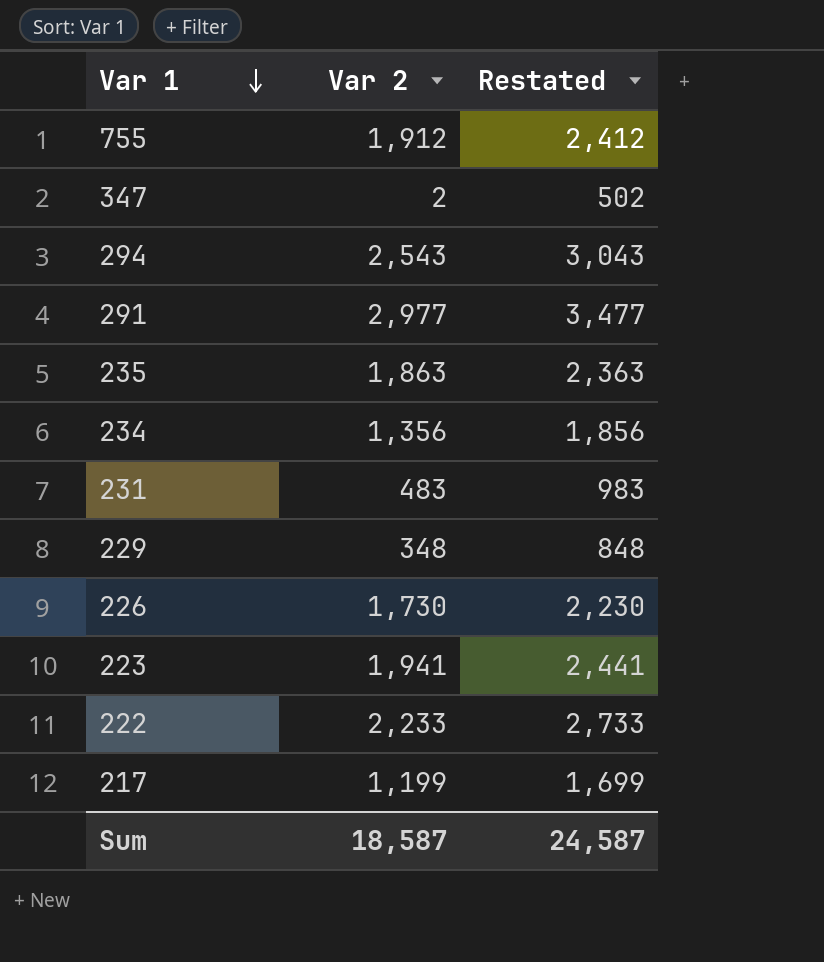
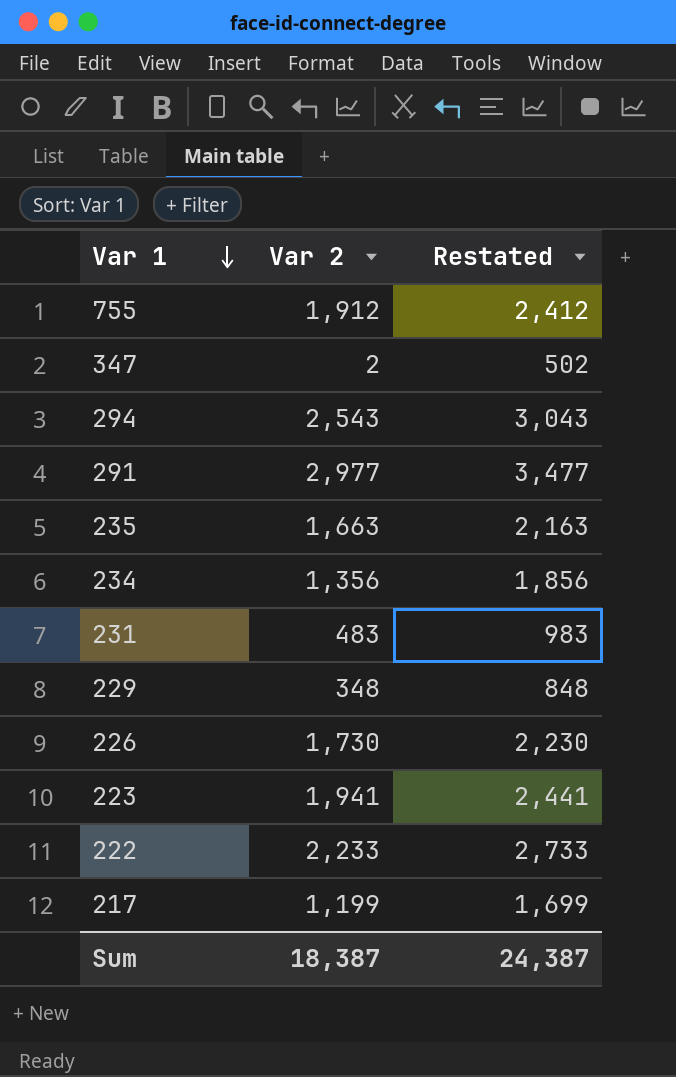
235 | Var 2: 1,863 -> 1,663
235 | Restated: 2,363 -> 2,163
Sum | Var 2: 18,587 -> 18,387
Sum | Restated: 24,587 -> 24,387

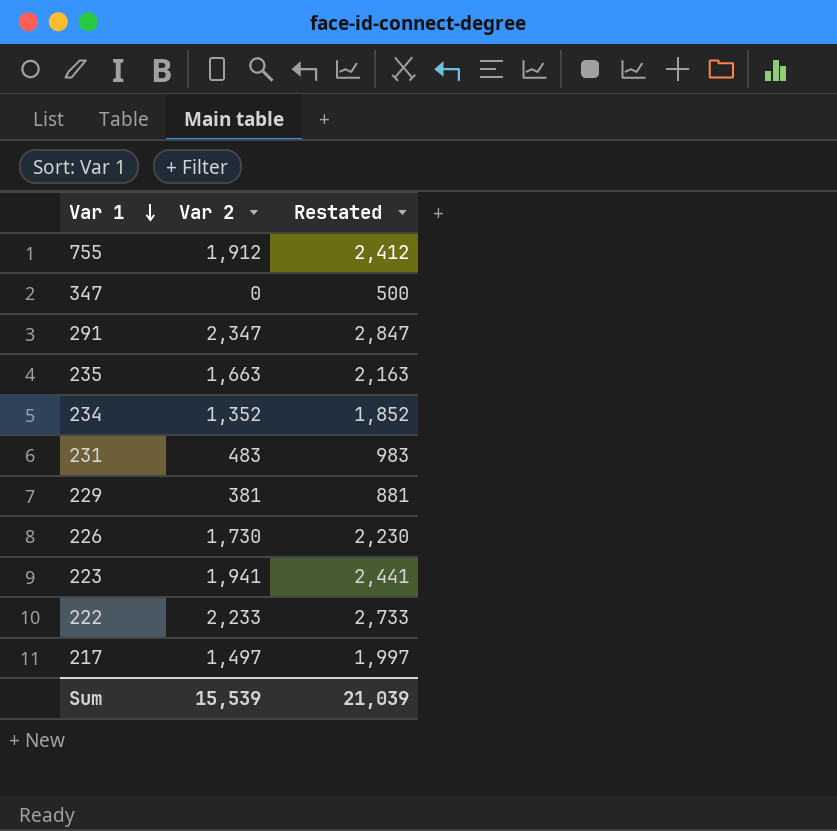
row 294: 2,543 | 3,043 -> none
347 | Var 2: 2 -> 0
347 | Restated: 502 -> 500
291 | Var 2: 2,977 -> 2,347
291 | Restated: 3,477 -> 2,847
234 | Var 2: 1,356 -> 1,352
234 | Restated: 1,856 -> 1,852
229 | Var 2: 348 -> 381
229 | Restated: 848 -> 881
217 | Var 2: 1,199 -> 1,497
217 | Restated: 1,699 -> 1,997
Sum | Var 2: 18,387 -> 15,539
Sum | Restated: 24,387 -> 21,039

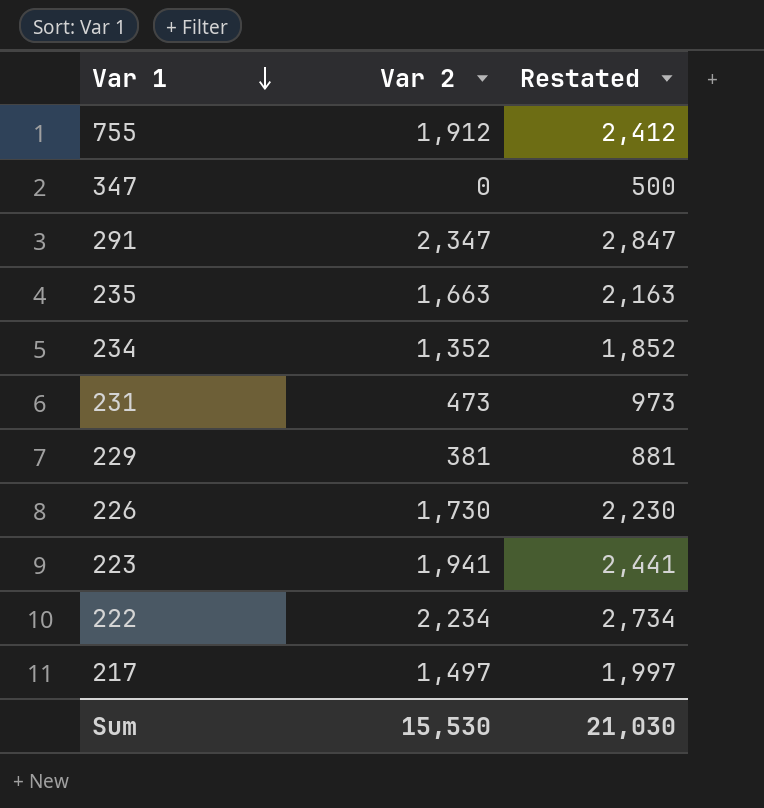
231 | Var 2: 483 -> 473
231 | Restated: 983 -> 973
222 | Var 2: 2,233 -> 2,234
222 | Restated: 2,733 -> 2,734
Sum | Var 2: 15,539 -> 15,530
Sum | Restated: 21,039 -> 21,030

